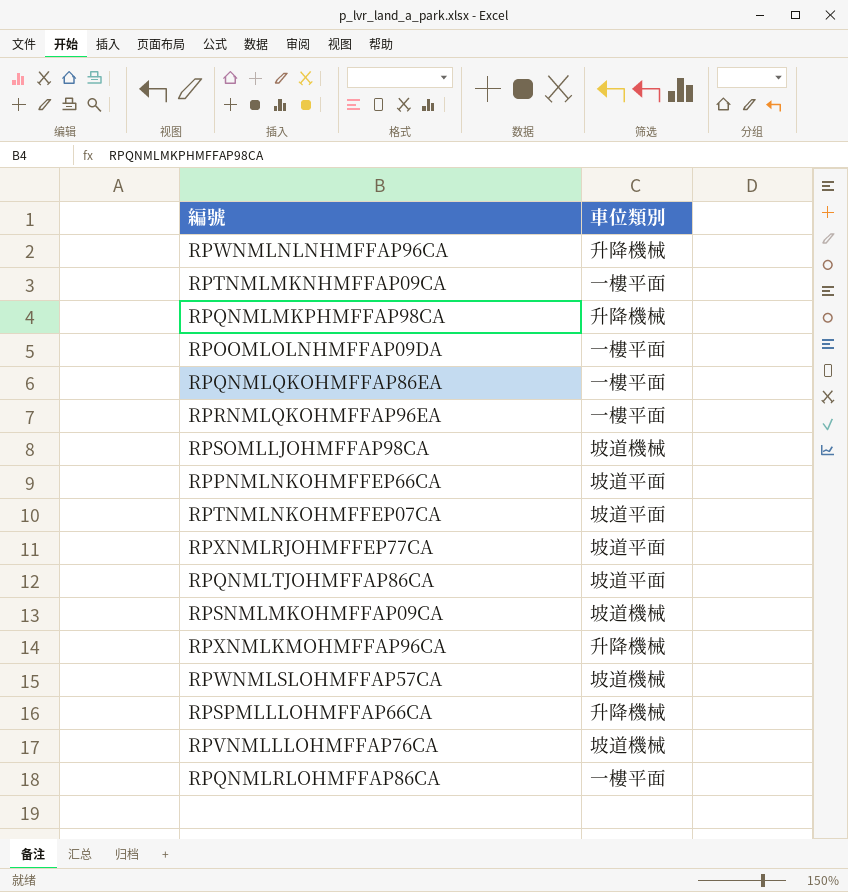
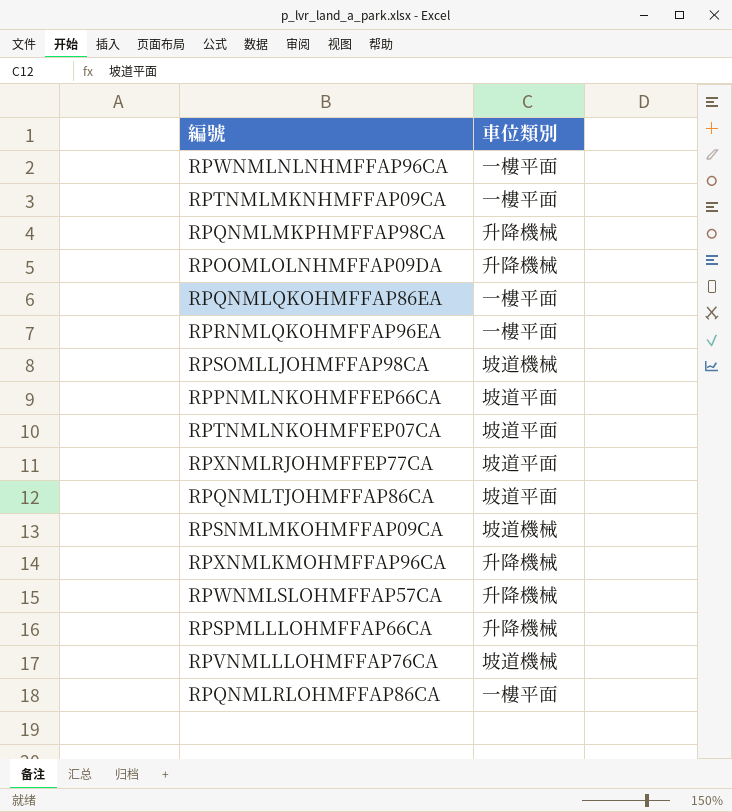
RPWNMLNLNHMFFAP96CA | 車位類別: 升降機械 -> 一樓平面
RPOOMLOLNHMFFAP09DA | 車位類別: 一樓平面 -> 升降機械
RPWNMLSLOHMFFAP57CA | 車位類別: 坡道機械 -> 升降機械

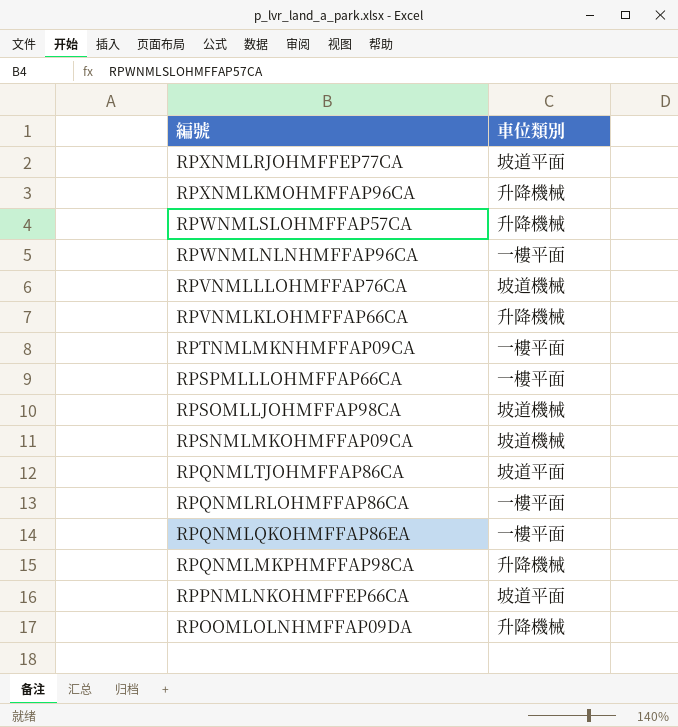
row order: none -> 編號 descending
row RPRNMLQKOHMFFAP96EA: 一樓平面 -> none
row RPTNMLNKOHMFFEP07CA: 坡道平面 -> none
row RPVNMLKLOHMFFAP66CA: none -> 升降機械
RPSPMLLLOHMFFAP66CA | 車位類別: 升降機械 -> 一樓平面

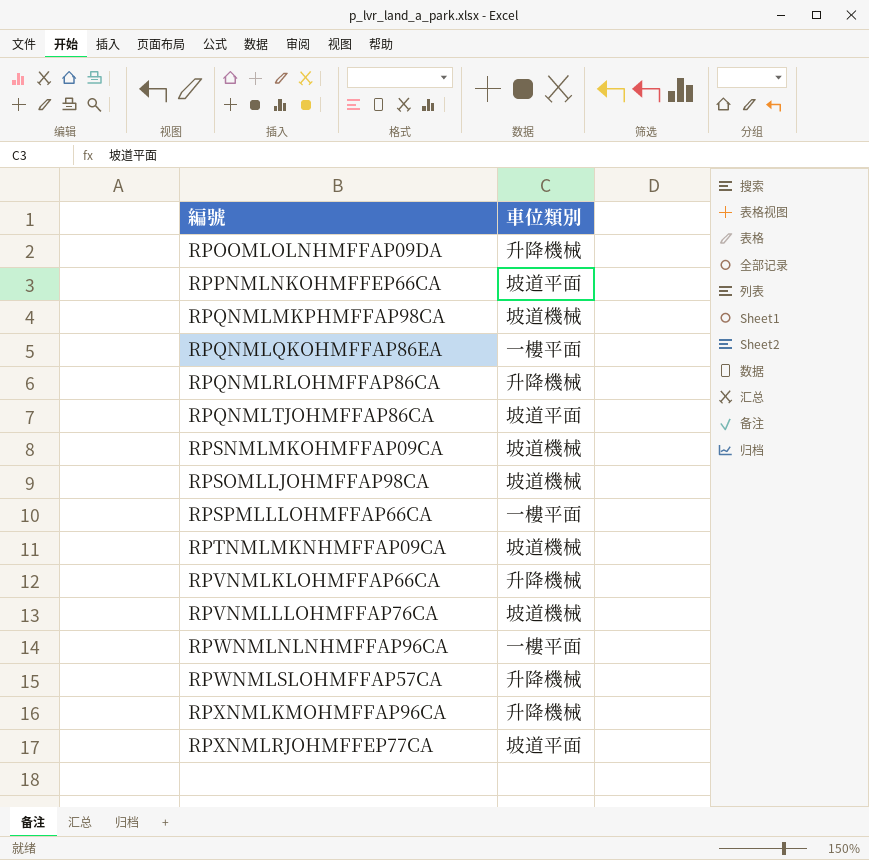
row order: 編號 descending -> 編號 ascending
RPQNMLMKPHMFFAP98CA | 車位類別: 升降機械 -> 坡道機械
RPQNMLRLOHMFFAP86CA | 車位類別: 一樓平面 -> 升降機械
RPTNMLMKNHMFFAP09CA | 車位類別: 一樓平面 -> 坡道機械

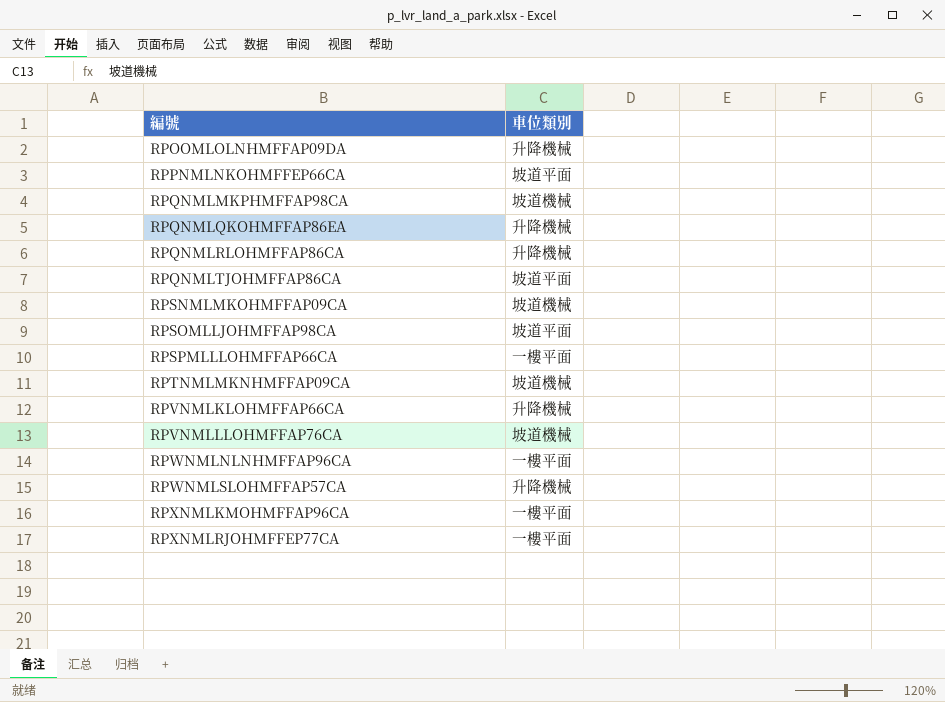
RPQNMLQKOHMFFAP86EA | 車位類別: 一樓平面 -> 升降機械
RPSOMLLJOHMFFAP98CA | 車位類別: 坡道機械 -> 坡道平面
RPXNMLKMOHMFFAP96CA | 車位類別: 升降機械 -> 一樓平面
RPXNMLRJOHMFFEP77CA | 車位類別: 坡道平面 -> 一樓平面

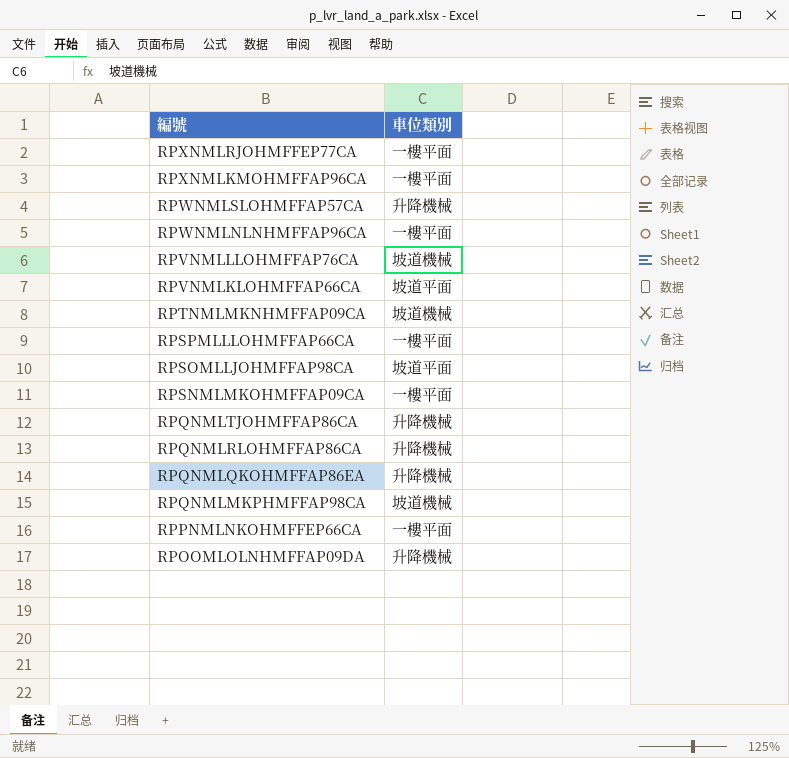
row order: 編號 ascending -> 編號 descending
RPVNMLKLOHMFFAP66CA | 車位類別: 升降機械 -> 坡道平面
RPSNMLMKOHMFFAP09CA | 車位類別: 坡道機械 -> 一樓平面
RPQNMLTJOHMFFAP86CA | 車位類別: 坡道平面 -> 升降機械
RPPNMLNKOHMFFEP66CA | 車位類別: 坡道平面 -> 一樓平面

